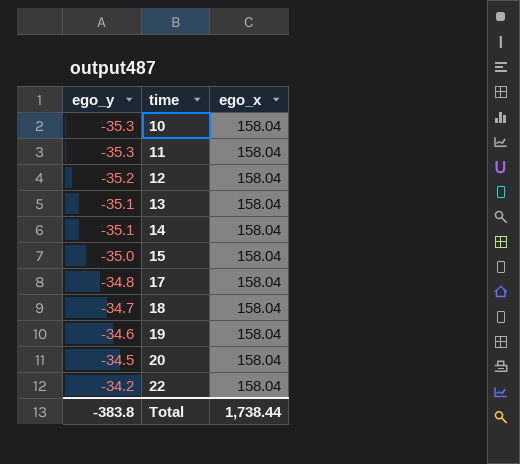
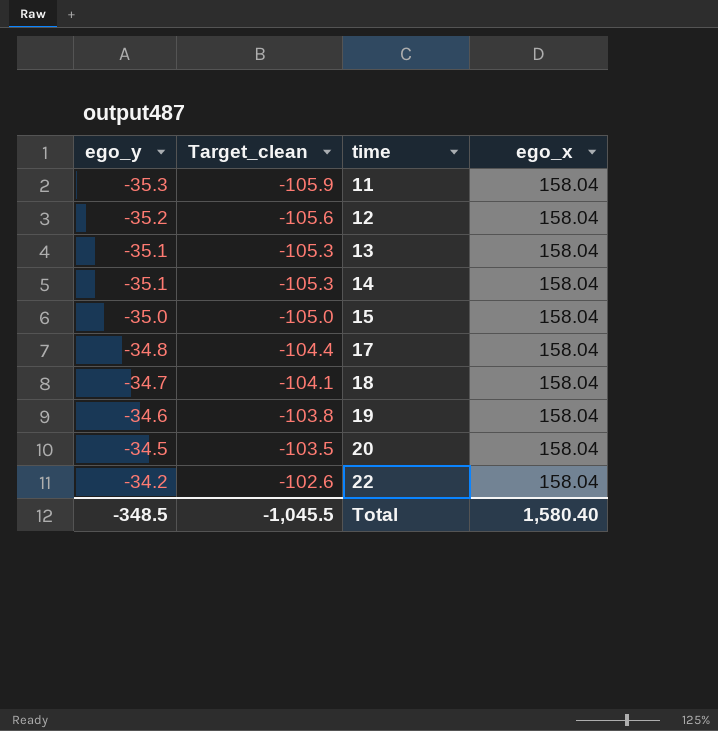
column Target_clean | formula: none -> [ego_y] * 3
row 10: -35.3 | 158.04 -> none
Total | ego_y: -383.8 -> -348.5
Total | ego_x: 1,738.44 -> 1,580.40

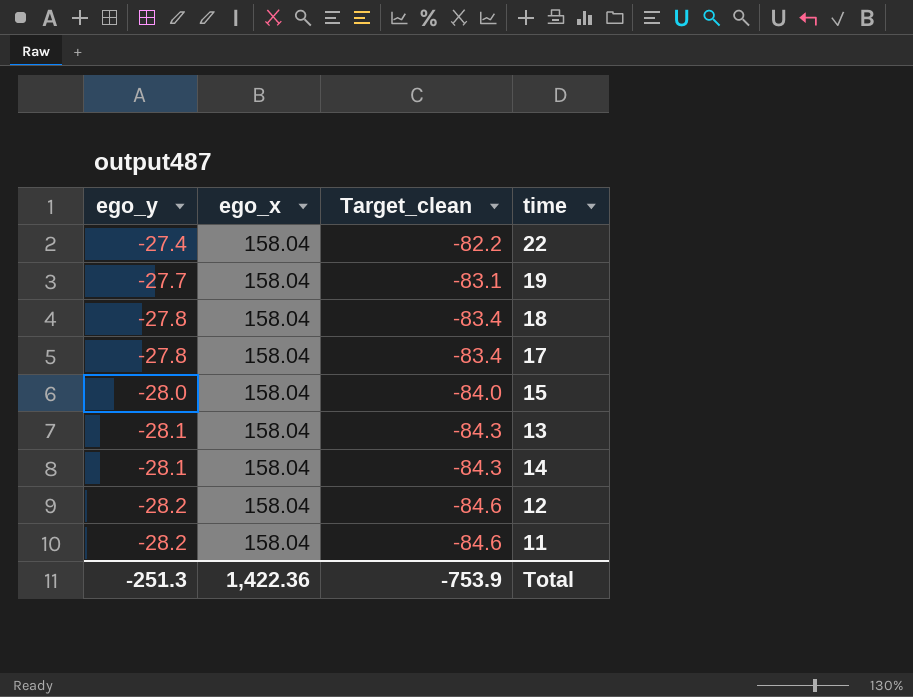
row order: ego_y ascending -> ego_y descending
column ego_x | position: 4 -> 2
row 20: -34.5 | -103.5 | 158.04 -> none
22 | ego_y: -34.2 -> -27.4
22 | Target_clean: -102.6 -> -82.2
19 | ego_y: -34.6 -> -27.7
19 | Target_clean: -103.8 -> -83.1
18 | ego_y: -34.7 -> -27.8
18 | Target_clean: -104.1 -> -83.4
17 | ego_y: -34.8 -> -27.8
17 | Target_clean: -104.4 -> -83.4
15 | ego_y: -35.0 -> -28.0
15 | Target_clean: -105.0 -> -84.0
13 | ego_y: -35.1 -> -28.1
13 | Target_clean: -105.3 -> -84.3
14 | ego_y: -35.1 -> -28.1
14 | Target_clean: -105.3 -> -84.3
12 | ego_y: -35.2 -> -28.2
12 | Target_clean: -105.6 -> -84.6
11 | ego_y: -35.3 -> -28.2
11 | Target_clean: -105.9 -> -84.6
Total | ego_y: -348.5 -> -251.3
Total | ego_x: 1,580.40 -> 1,422.36
Total | Target_clean: -1,045.5 -> -753.9

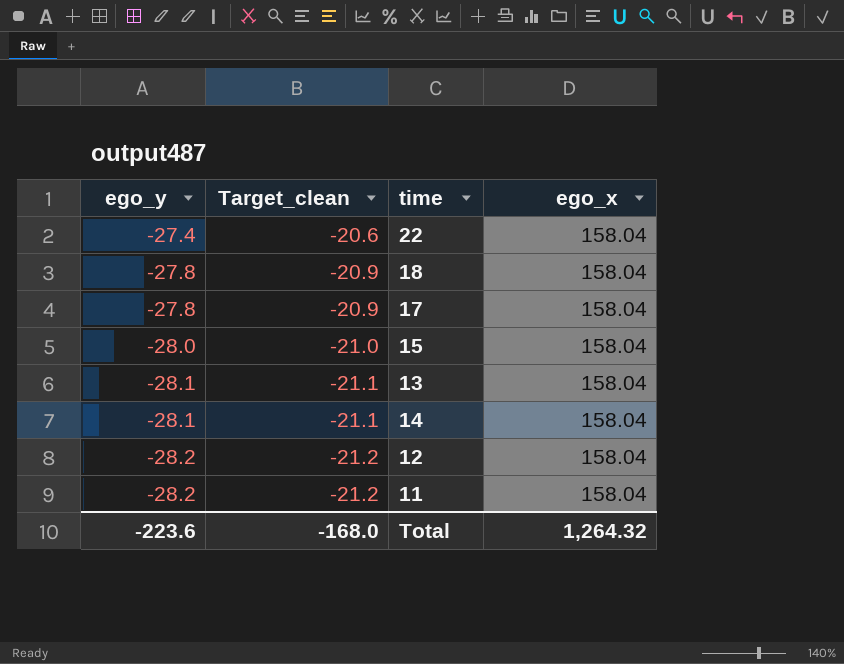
column Target_clean | formula: [ego_y] * 3 -> [ego_y] * 0.75
column ego_x | position: 2 -> 4
row 19: -27.7 | 158.04 | -83.1 -> none
Total | ego_y: -251.3 -> -223.6
Total | Target_clean: -753.9 -> -168.0
Total | ego_x: 1,422.36 -> 1,264.32

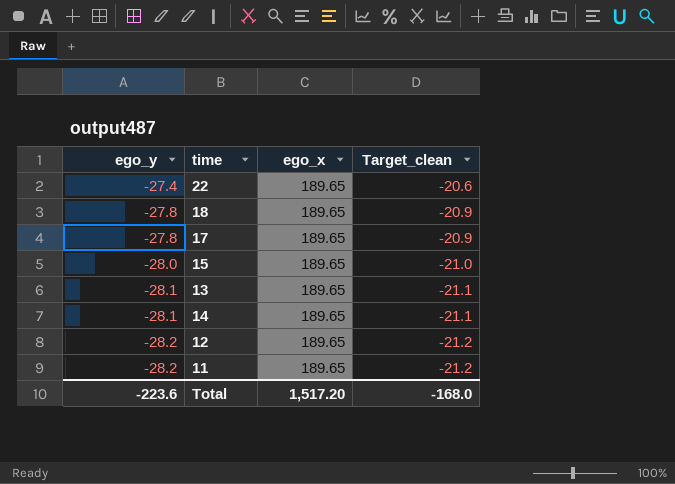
column Target_clean | position: 2 -> 4
22 | ego_x: 158.04 -> 189.65
18 | ego_x: 158.04 -> 189.65
17 | ego_x: 158.04 -> 189.65
15 | ego_x: 158.04 -> 189.65
13 | ego_x: 158.04 -> 189.65
14 | ego_x: 158.04 -> 189.65
12 | ego_x: 158.04 -> 189.65
11 | ego_x: 158.04 -> 189.65
Total | ego_x: 1,264.32 -> 1,517.20

